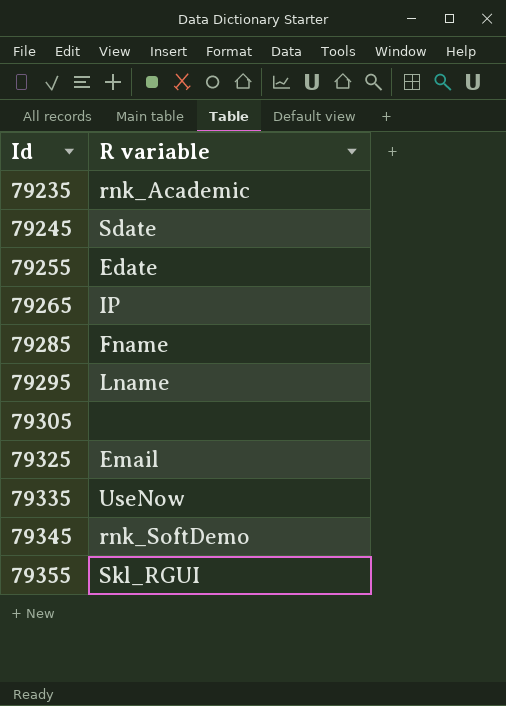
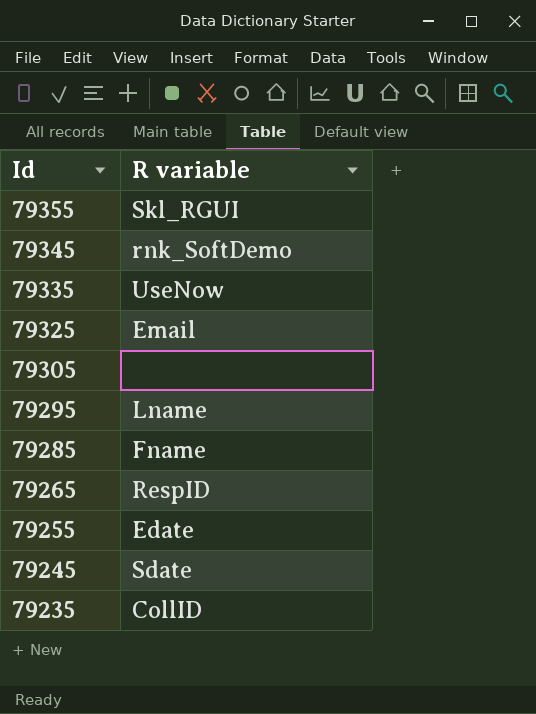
row order: Id ascending -> Id descending
79265 | R variable: IP -> RespID
79235 | R variable: rnk_Academic -> CollID

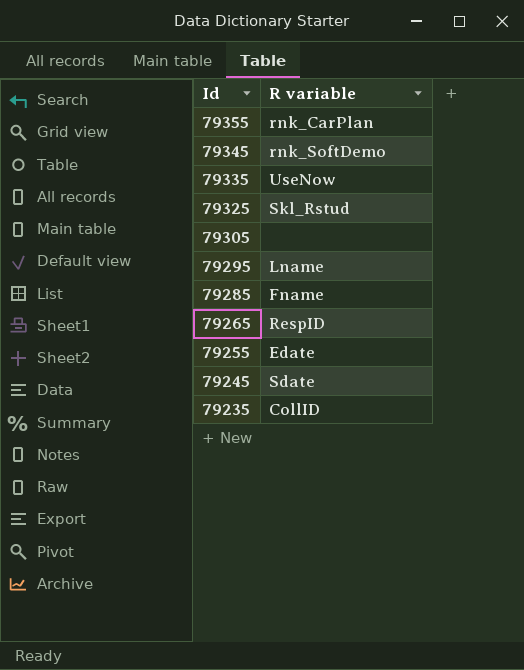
79355 | R variable: Skl_RGUI -> rnk_CarPlan
79325 | R variable: Email -> Skl_Rstud

